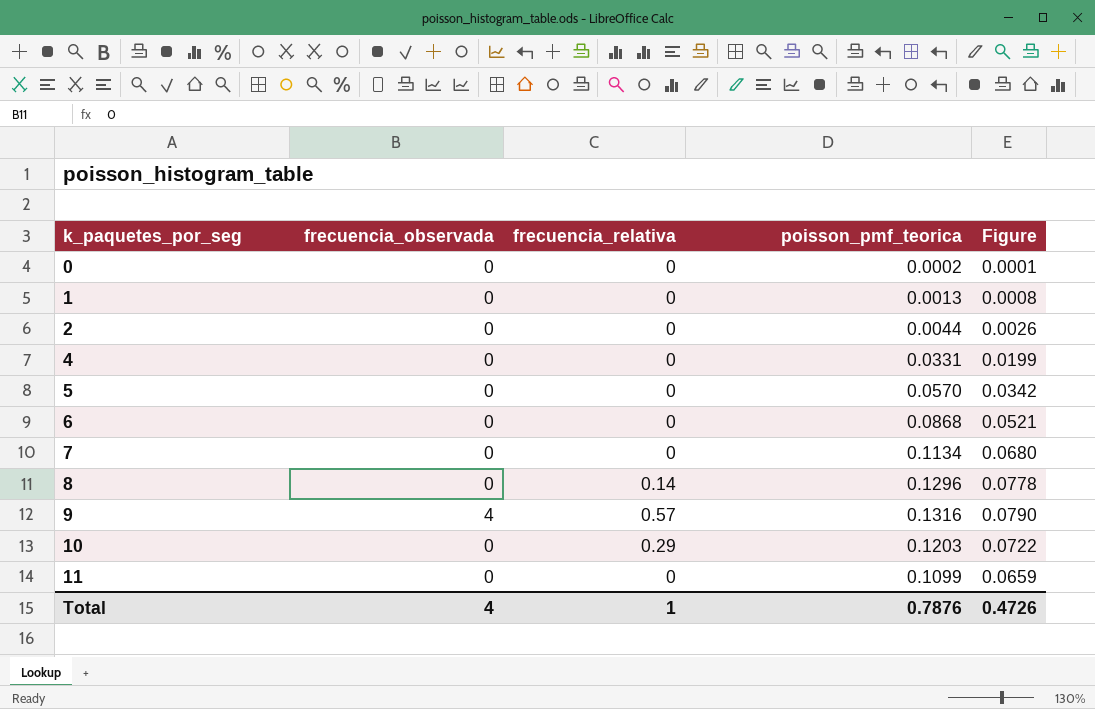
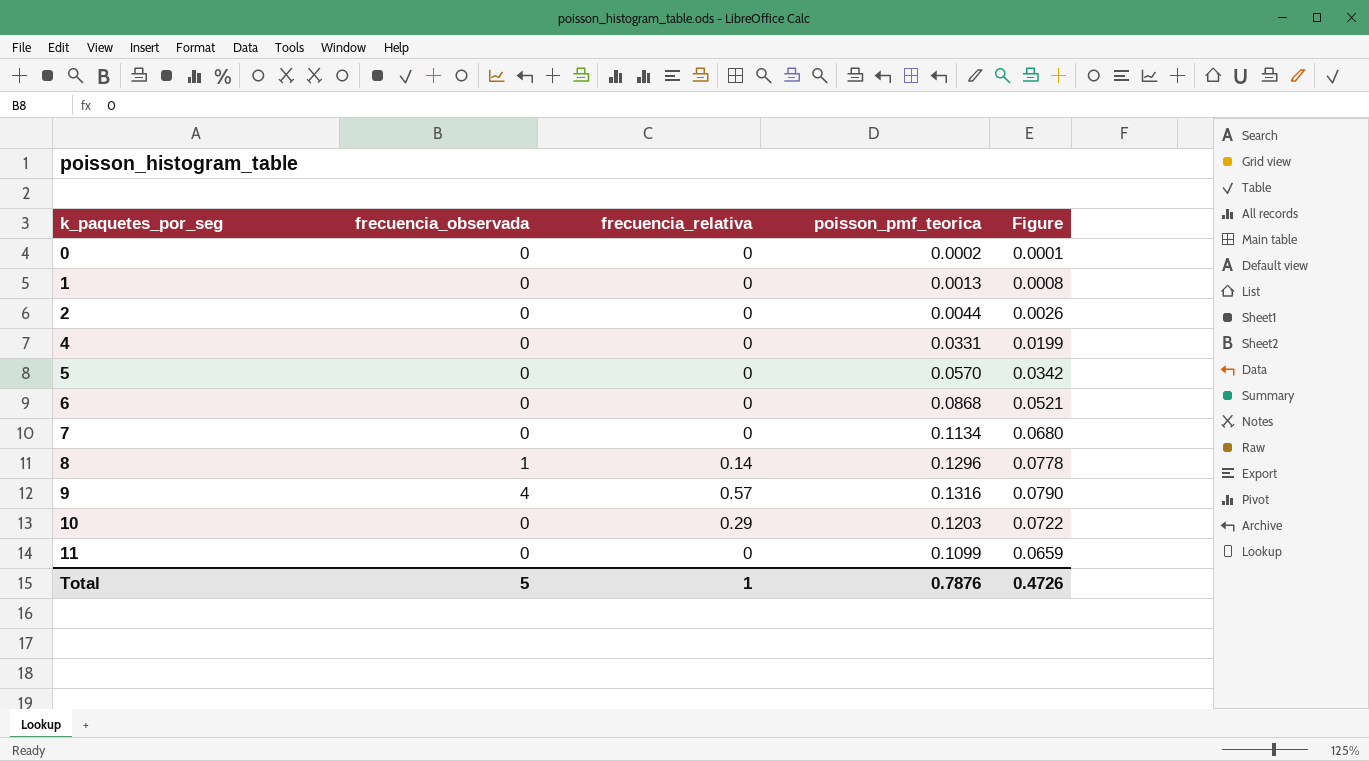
8 | frecuencia_observada: 0 -> 1
Total | frecuencia_observada: 4 -> 5

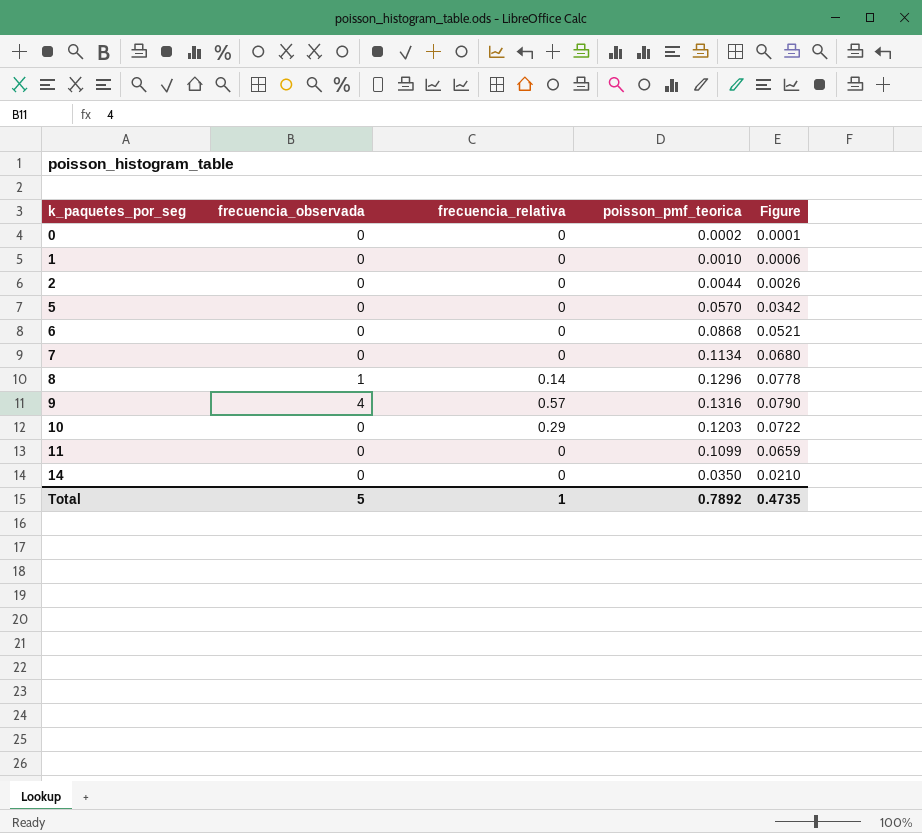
row 4: 0 | 0 | 0.0331 | 0.0199 -> none
1 | poisson_pmf_teorica: 0.0013 -> 0.0010
1 | Figure: 0.0008 -> 0.0006
row 14: none -> 0 | 0 | 0.0350 | 0.0210
Total | poisson_pmf_teorica: 0.7876 -> 0.7892
Total | Figure: 0.4726 -> 0.4735

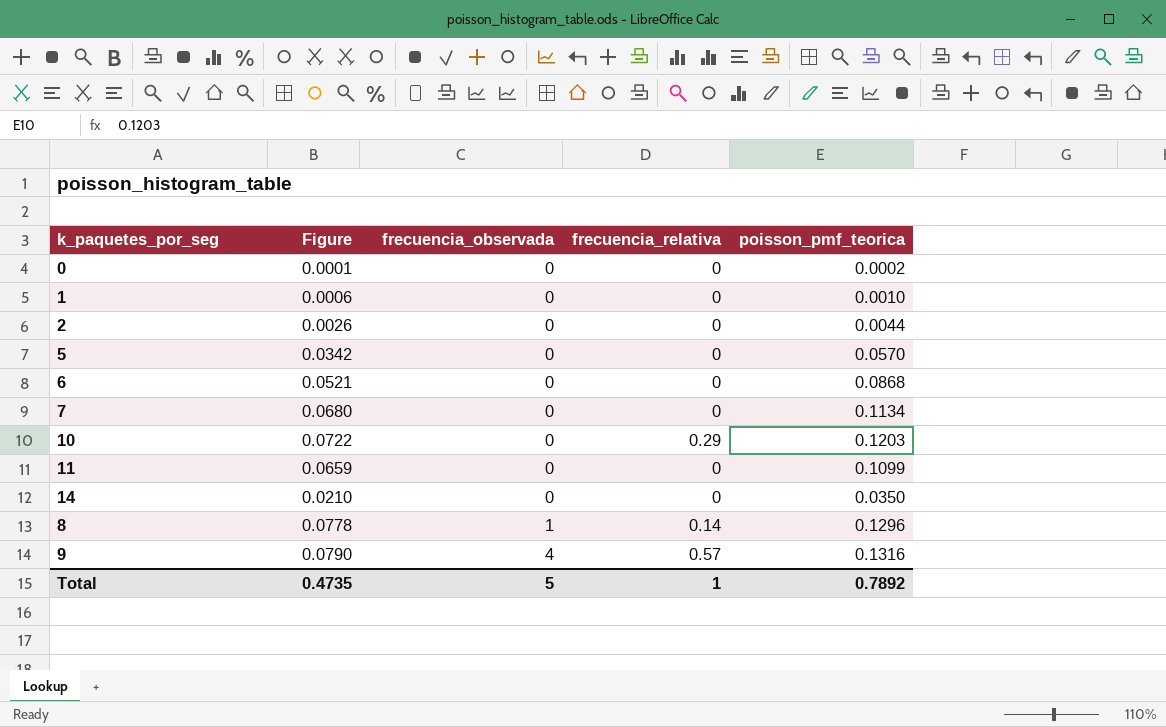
row order: k_paquetes_por_seg ascending -> frecuencia_observada ascending
column Figure | position: 5 -> 2

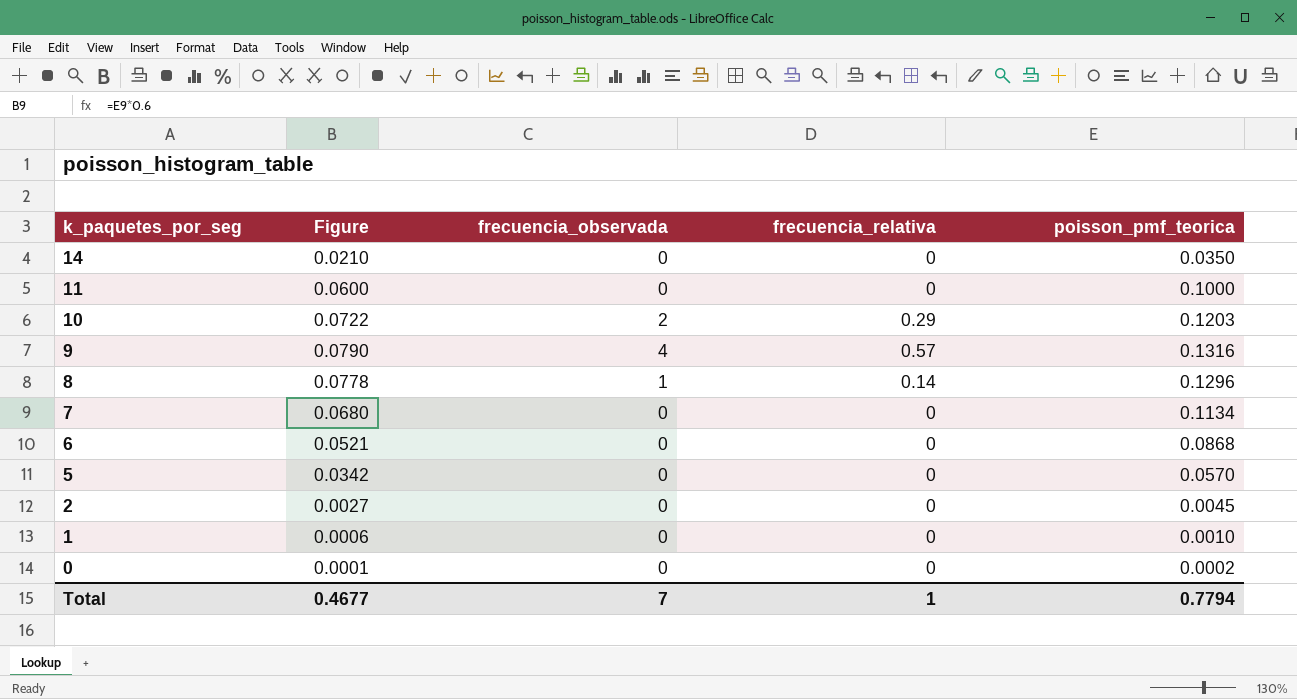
row order: frecuencia_observada ascending -> k_paquetes_por_seg descending
11 | Figure: 0.0659 -> 0.0600
11 | poisson_pmf_teorica: 0.1099 -> 0.1000
10 | frecuencia_observada: 0 -> 2
2 | Figure: 0.0026 -> 0.0027
2 | poisson_pmf_teorica: 0.0044 -> 0.0045
Total | Figure: 0.4735 -> 0.4677
Total | frecuencia_observada: 5 -> 7
Total | poisson_pmf_teorica: 0.7892 -> 0.7794

